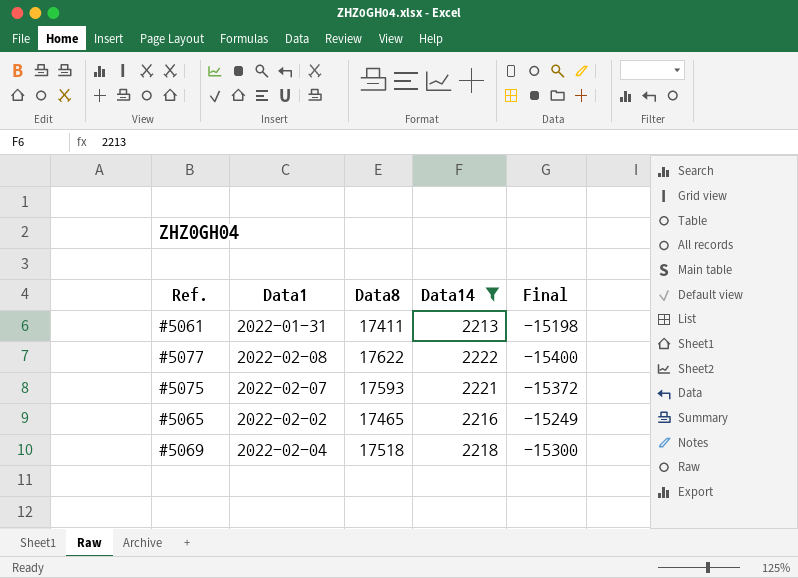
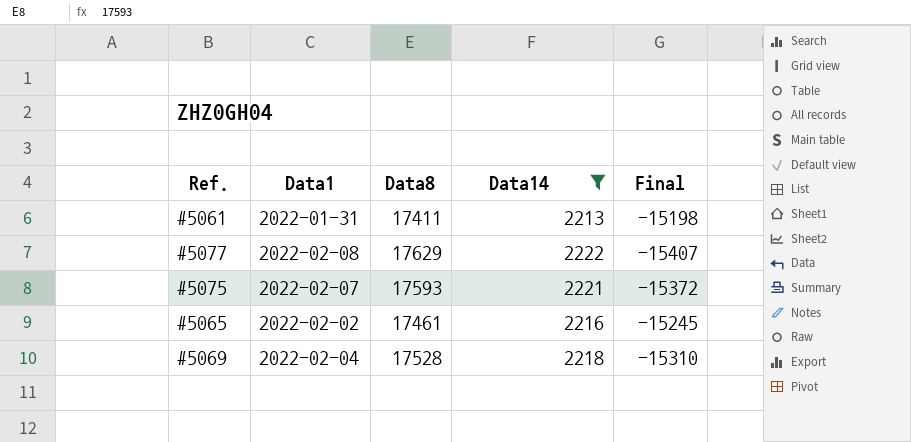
#5077 | Data8: 17622 -> 17629
#5077 | Final: -15400 -> -15407
#5065 | Data8: 17465 -> 17461
#5065 | Final: -15249 -> -15245
#5069 | Data8: 17518 -> 17528
#5069 | Final: -15300 -> -15310

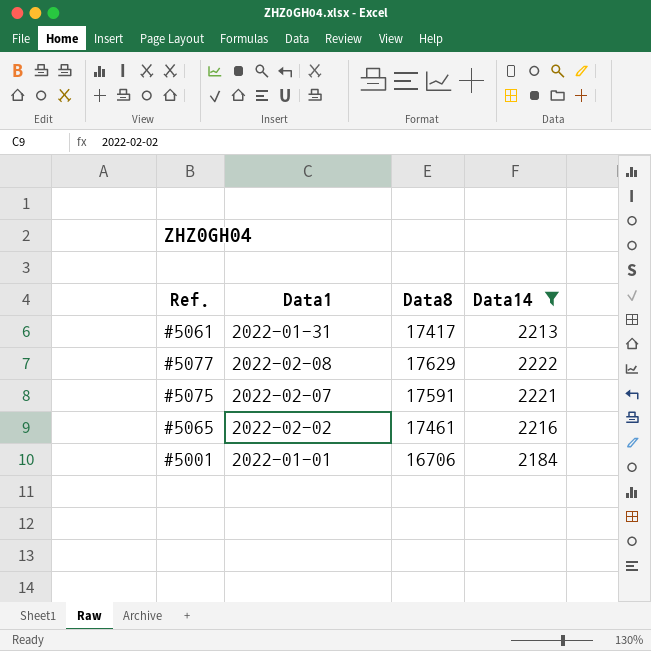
column Final | formula: [Data14] - [Data8] -> none
row #5069: 2022-02-04 | 17528 | 2218 | -15310 -> none
#5061 | Data8: 17411 -> 17417
#5075 | Data8: 17593 -> 17591
row #5001: none -> 2022-01-01 | 16706 | 2184

